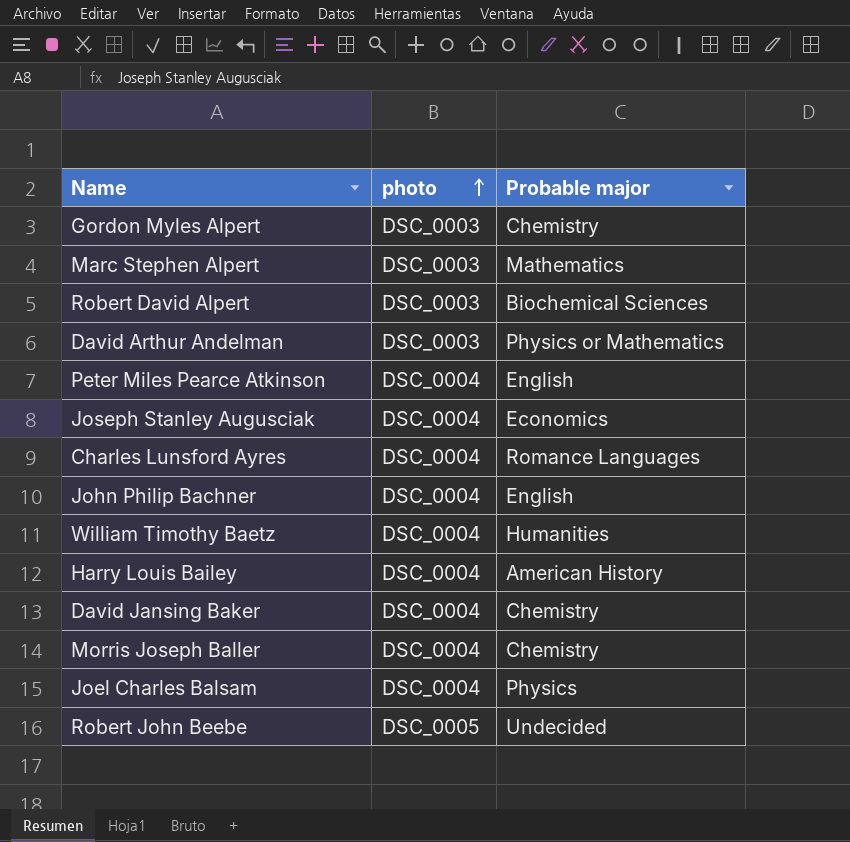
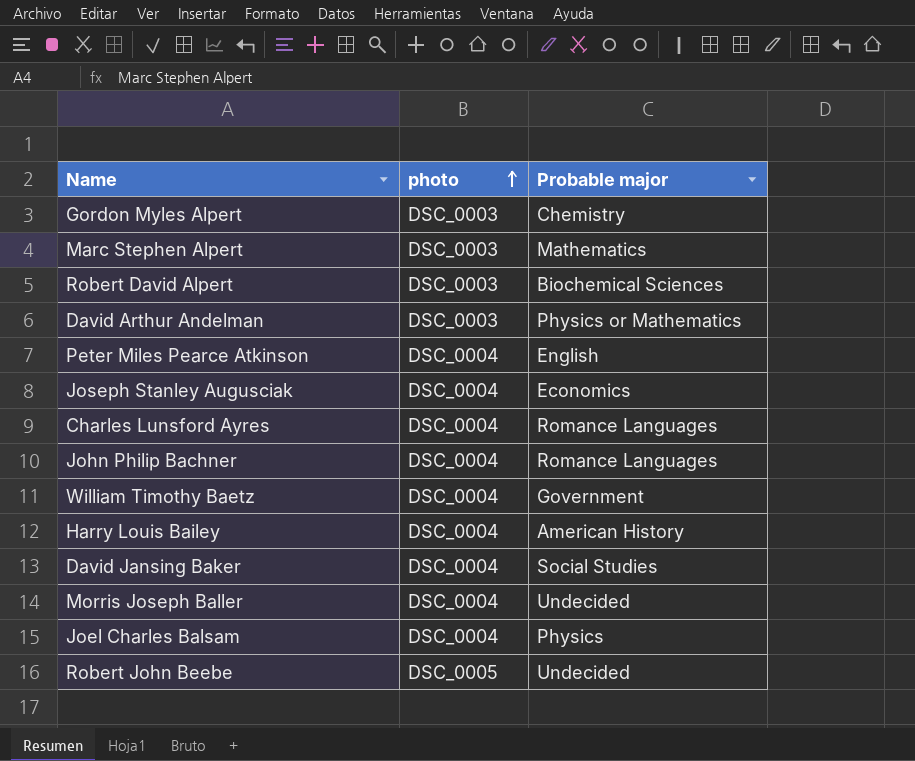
John Philip Bachner | Probable major: English -> Romance Languages
William Timothy Baetz | Probable major: Humanities -> Government
David Jansing Baker | Probable major: Chemistry -> Social Studies
Morris Joseph Baller | Probable major: Chemistry -> Undecided

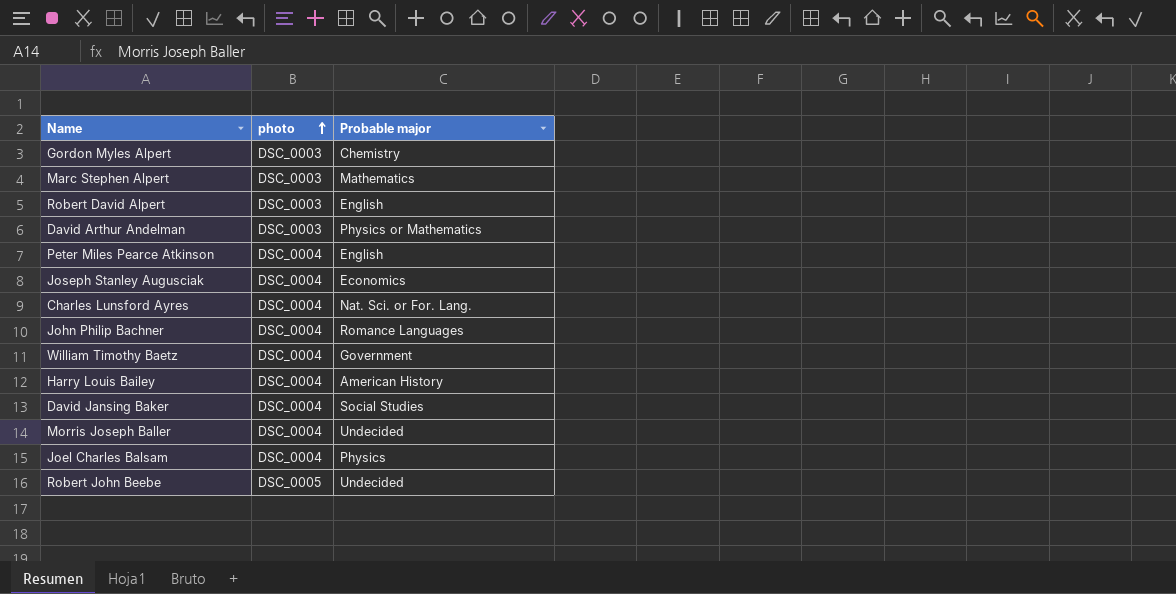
Robert David Alpert | Probable major: Biochemical Sciences -> English
Charles Lunsford Ayres | Probable major: Romance Languages -> Nat. Sci. or For. Lang.

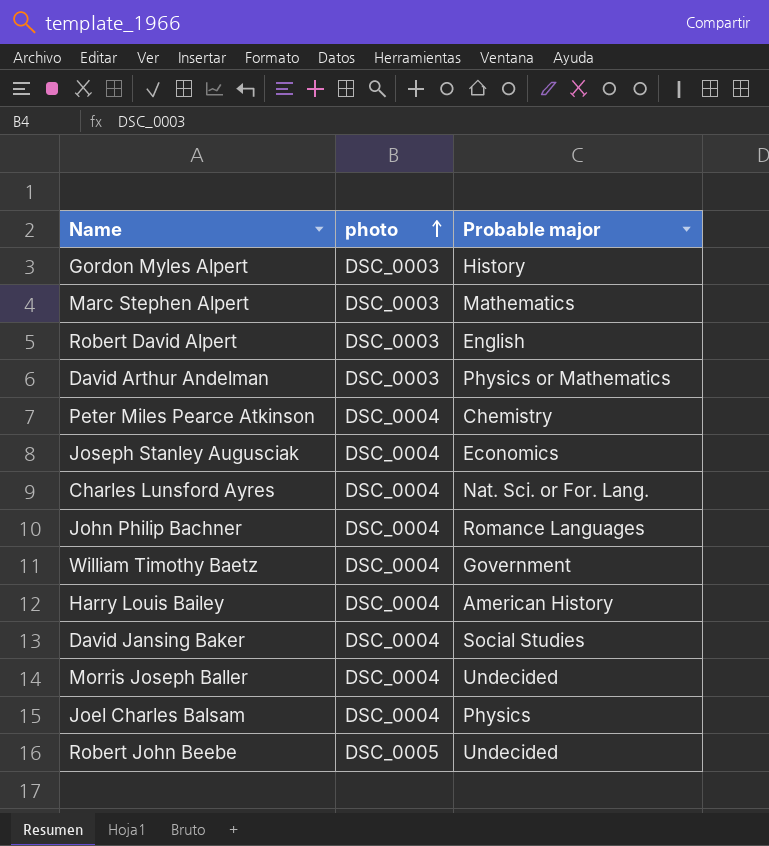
Gordon Myles Alpert | Probable major: Chemistry -> History
Peter Miles Pearce Atkinson | Probable major: English -> Chemistry

